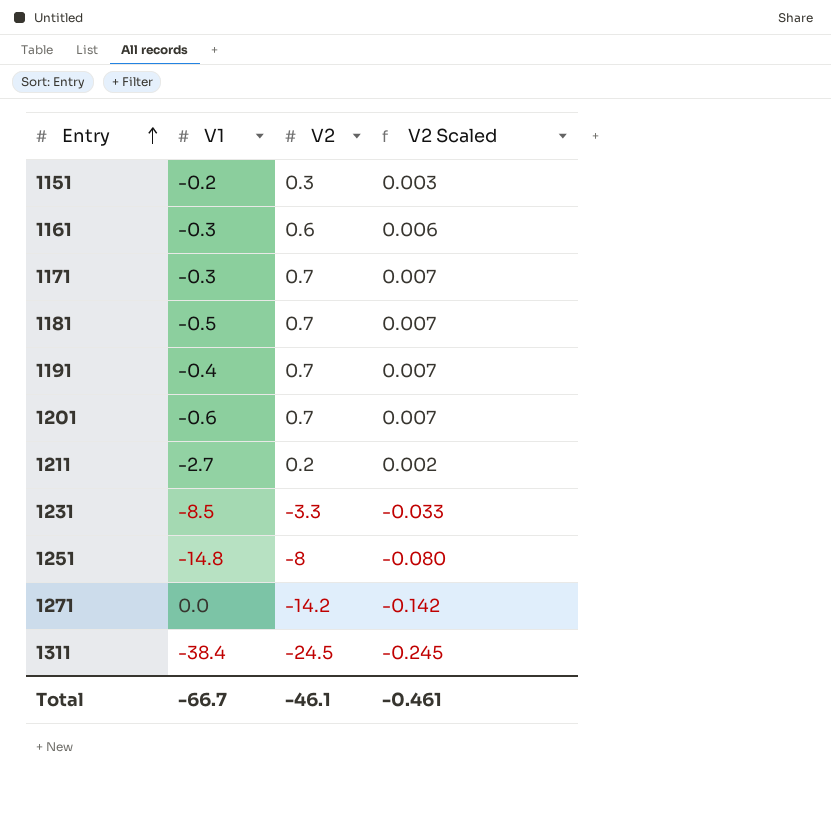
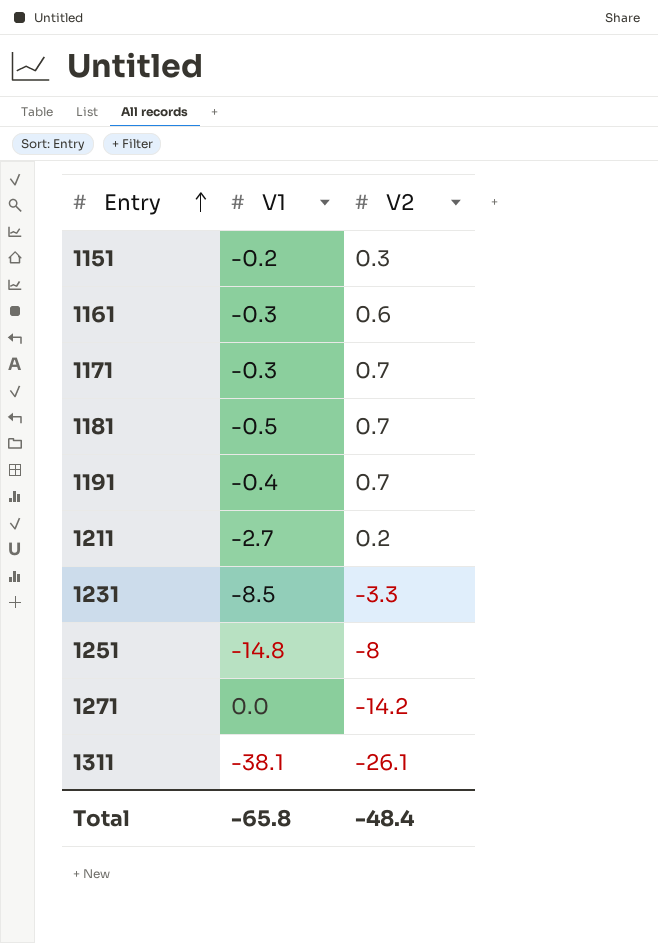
column V2 Scaled | formula: [V2] * 0.01 -> none
row 1201: -0.6 | 0.7 | 0.007 -> none
1311 | V1: -38.4 -> -38.1
1311 | V2: -24.5 -> -26.1
Total | V1: -66.7 -> -65.8
Total | V2: -46.1 -> -48.4

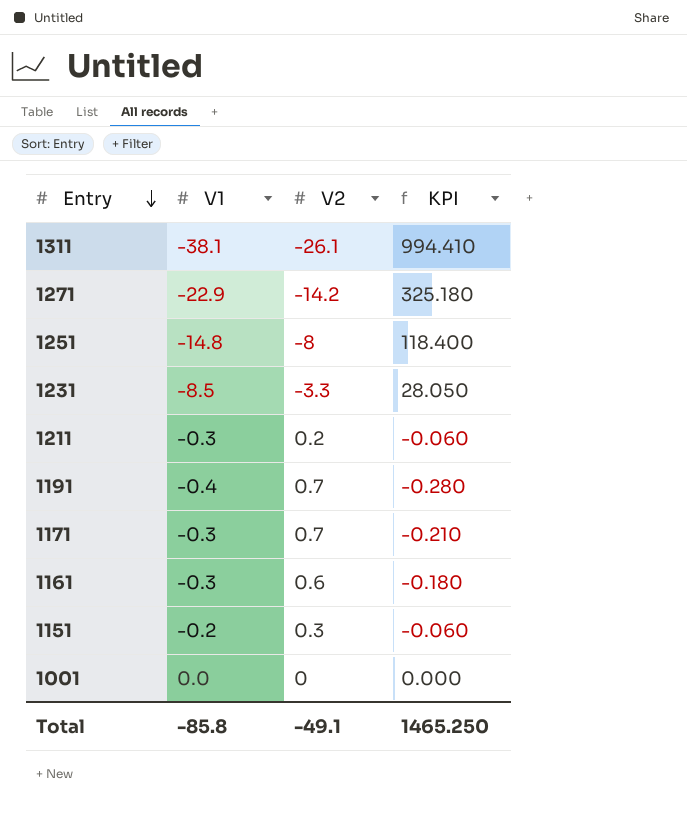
row order: Entry ascending -> Entry descending
column KPI | formula: none -> [V1] * [V2]
row 1181: -0.5 | 0.7 -> none
1271 | V1: 0.0 -> -22.9
1211 | V1: -2.7 -> -0.3
row 1001: none -> 0.0 | 0 | 0.000
Total | V1: -65.8 -> -85.8
Total | V2: -48.4 -> -49.1

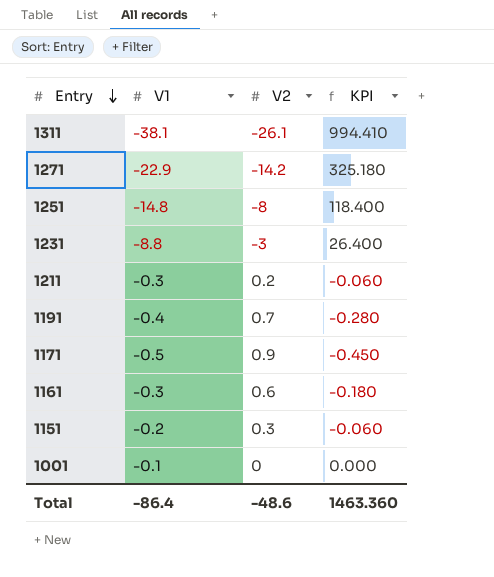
1231 | V1: -8.5 -> -8.8
1231 | V2: -3.3 -> -3
1231 | KPI: 28.050 -> 26.400
1171 | V1: -0.3 -> -0.5
1171 | V2: 0.7 -> 0.9
1171 | KPI: -0.210 -> -0.450
1001 | V1: 0.0 -> -0.1
Total | V1: -85.8 -> -86.4
Total | V2: -49.1 -> -48.6
Total | KPI: 1465.250 -> 1463.360

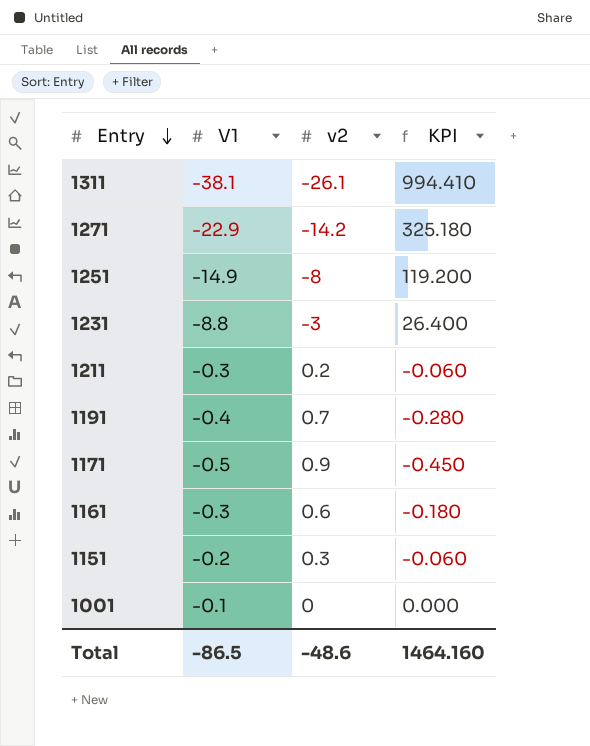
column name: V2 -> v2
1251 | V1: -14.8 -> -14.9
1251 | KPI: 118.400 -> 119.200
Total | V1: -86.4 -> -86.5
Total | KPI: 1463.360 -> 1464.160

